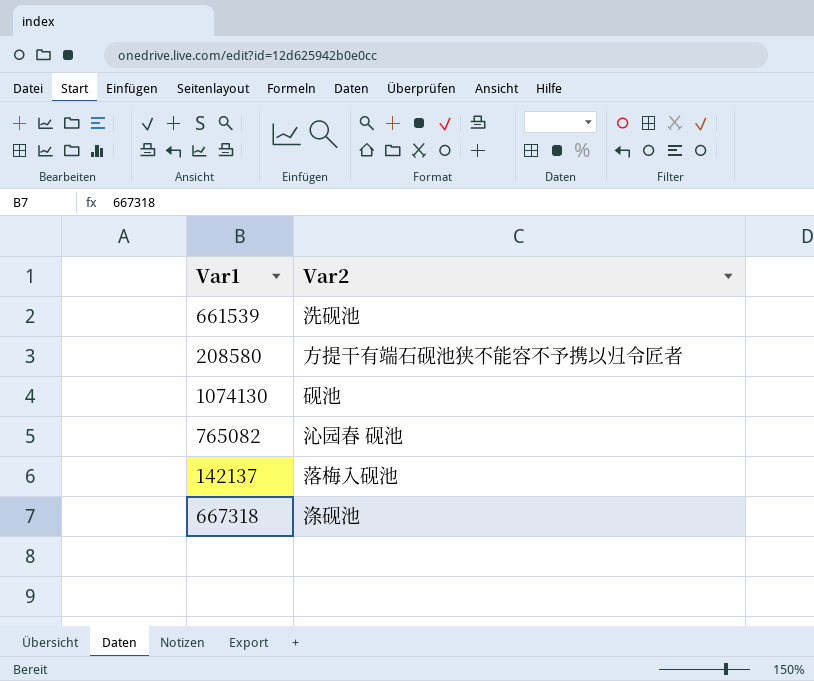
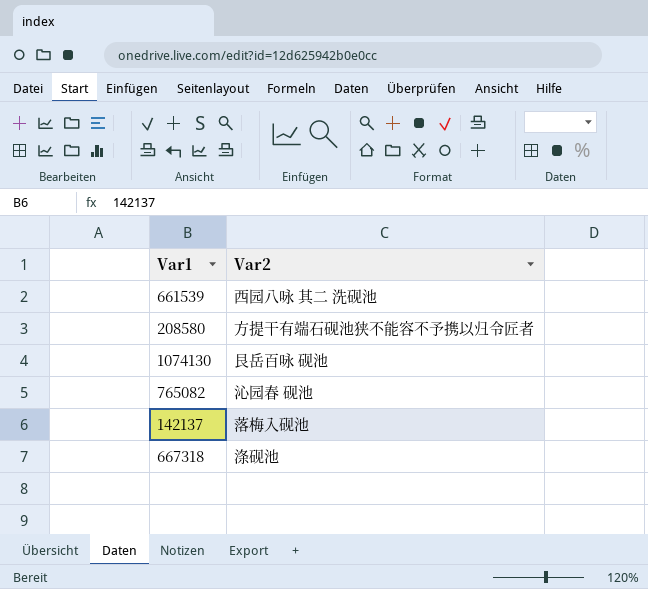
661539 | Var2: 洗砚池 -> 西园八咏 其二 洗砚池
1074130 | Var2: 砚池 -> 艮岳百咏 砚池

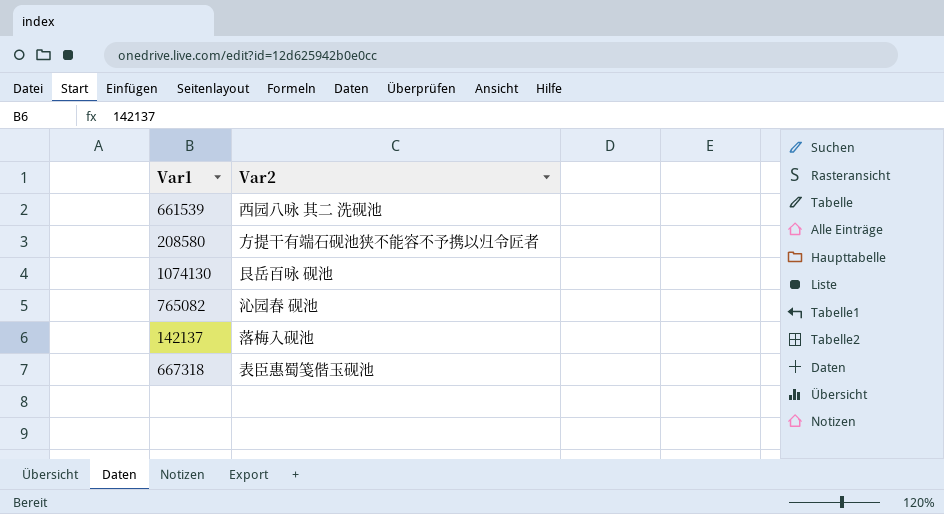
667318 | Var2: 涤砚池 -> 表臣惠蜀笺偕玉砚池

